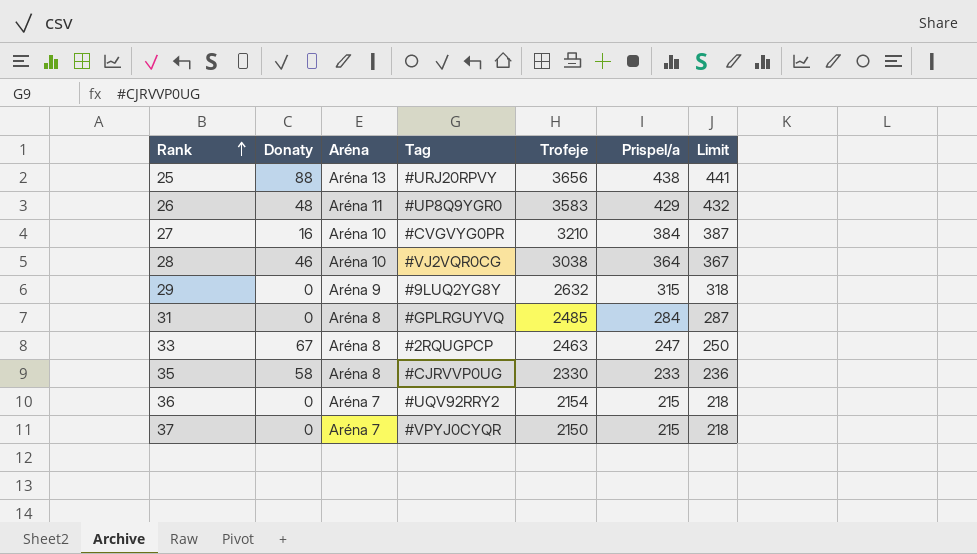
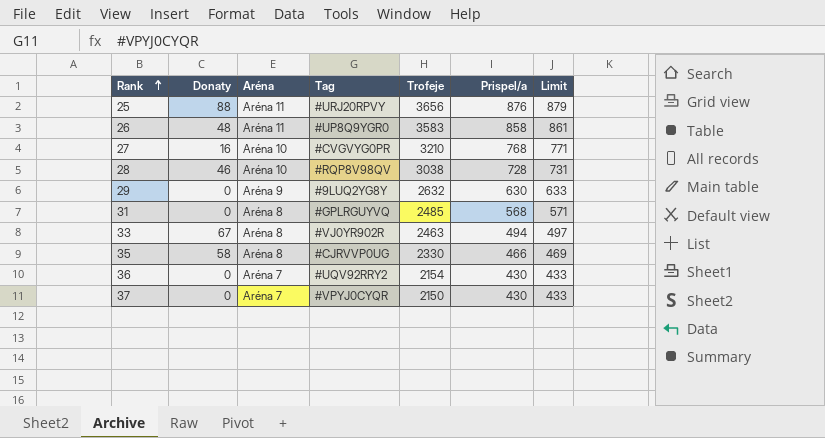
25 | Aréna: Aréna 13 -> Aréna 11
25 | Prispel/a: 438 -> 876
25 | Limit: 441 -> 879
26 | Prispel/a: 429 -> 858
26 | Limit: 432 -> 861
27 | Prispel/a: 384 -> 768
27 | Limit: 387 -> 771
28 | Tag: #VJ2VQR0CG -> #RQP8V98QV
28 | Prispel/a: 364 -> 728
28 | Limit: 367 -> 731
29 | Prispel/a: 315 -> 630
29 | Limit: 318 -> 633
31 | Prispel/a: 284 -> 568
31 | Limit: 287 -> 571
33 | Tag: #2RQUGPCP -> #VJ0YR902R
33 | Prispel/a: 247 -> 494
33 | Limit: 250 -> 497
35 | Prispel/a: 233 -> 466
35 | Limit: 236 -> 469
36 | Prispel/a: 215 -> 430
36 | Limit: 218 -> 433
37 | Prispel/a: 215 -> 430
37 | Limit: 218 -> 433

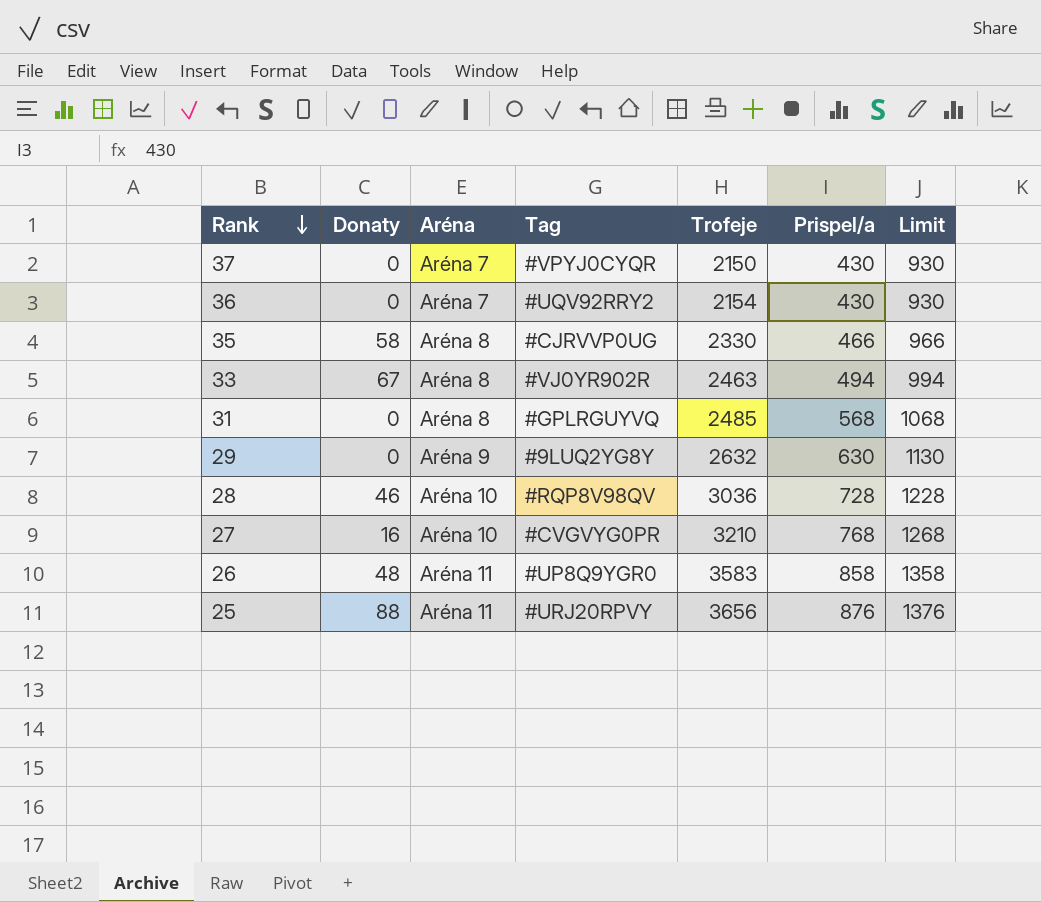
row order: Rank ascending -> Rank descending
column Limit | formula: [Prispel/a] + 3 -> [Prispel/a] + 500
28 | Trofeje: 3038 -> 3036

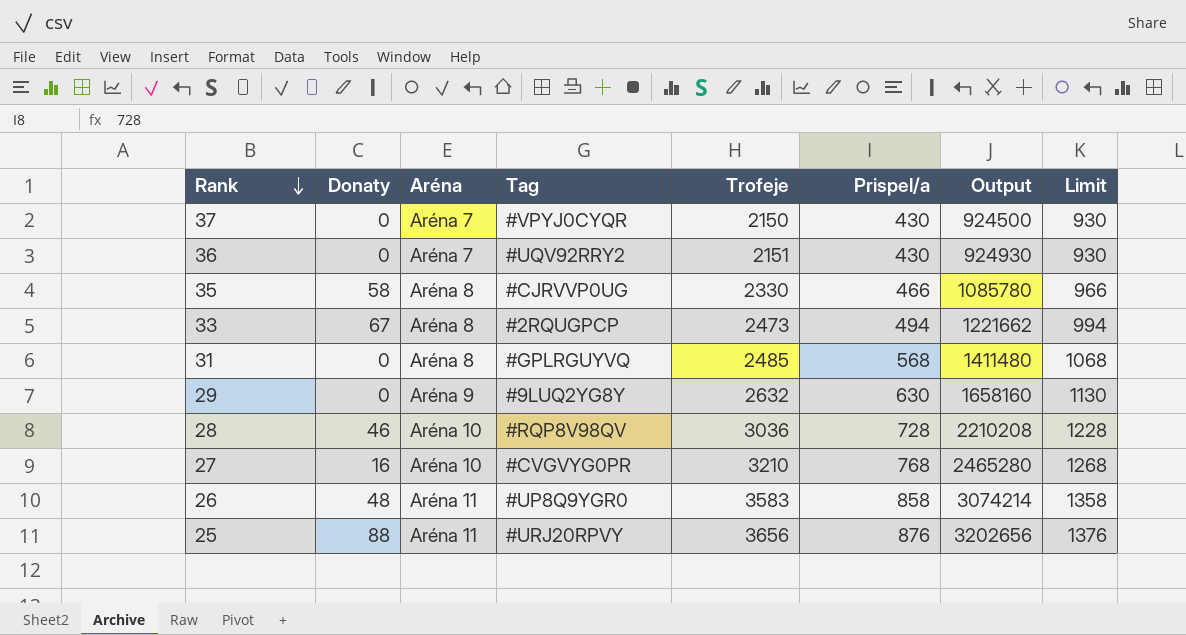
column Output | formula: none -> [Trofeje] * [Prispel/a]
36 | Trofeje: 2154 -> 2151
33 | Tag: #VJ0YR902R -> #2RQUGPCP
33 | Trofeje: 2463 -> 2473

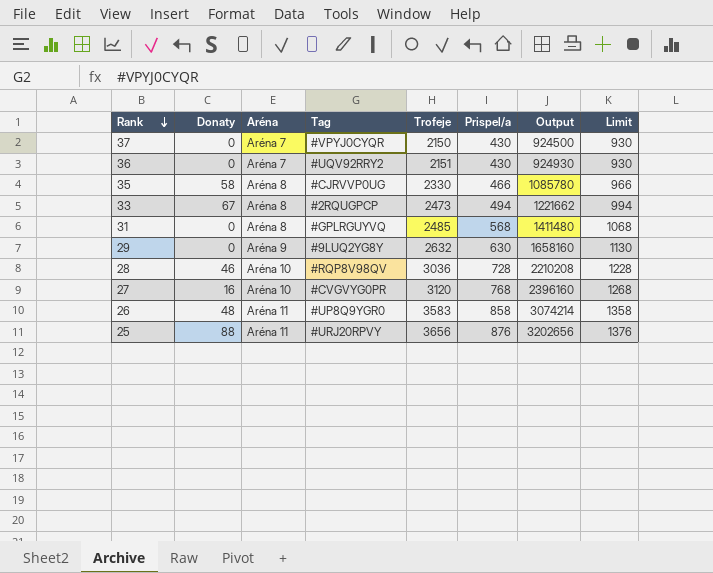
27 | Trofeje: 3210 -> 3120
27 | Output: 2465280 -> 2396160

